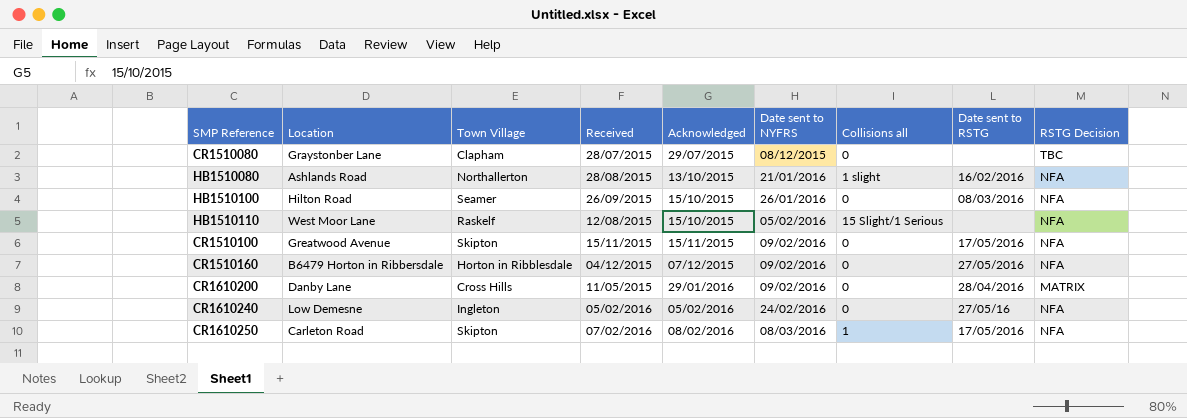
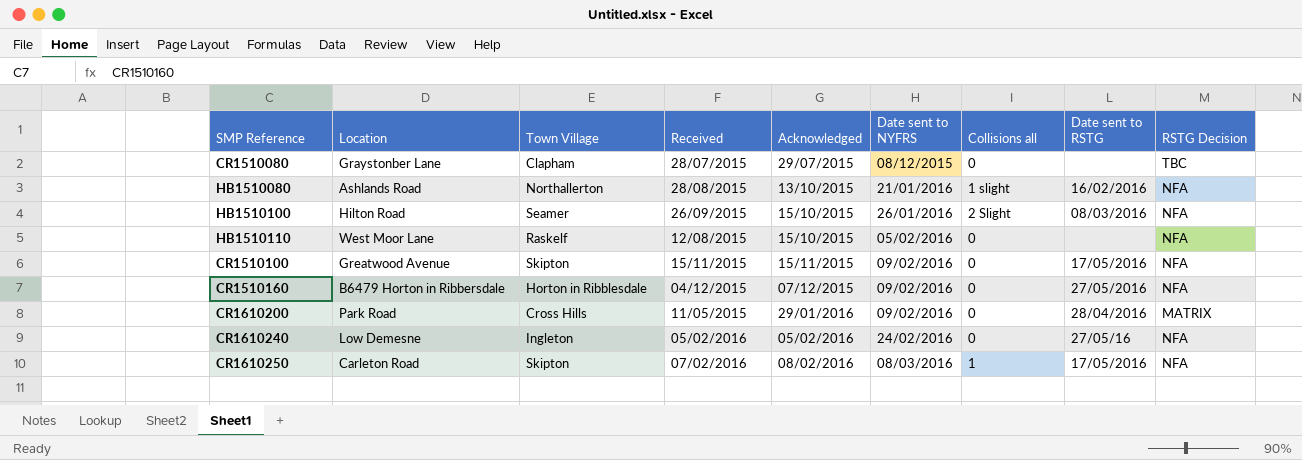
HB1510100 | Collisions all: 0 -> 2 Slight
HB1510110 | Collisions all: 15 Slight/1 Serious -> 0
CR1610200 | Location: Danby Lane -> Park Road

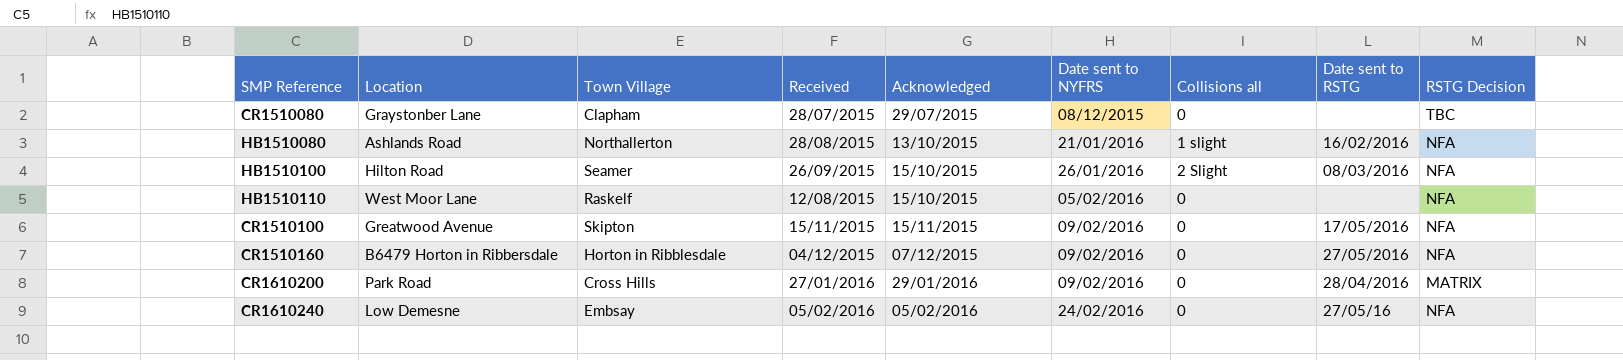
row CR1610250: Carleton Road | Skipton | 07/02/2016 | 08/02/2016 | 08/03/2016 | 1 | 17/05/2016 | NFA -> none
CR1610200 | Received: 11/05/2015 -> 27/01/2016
CR1610240 | Town Village: Ingleton -> Embsay

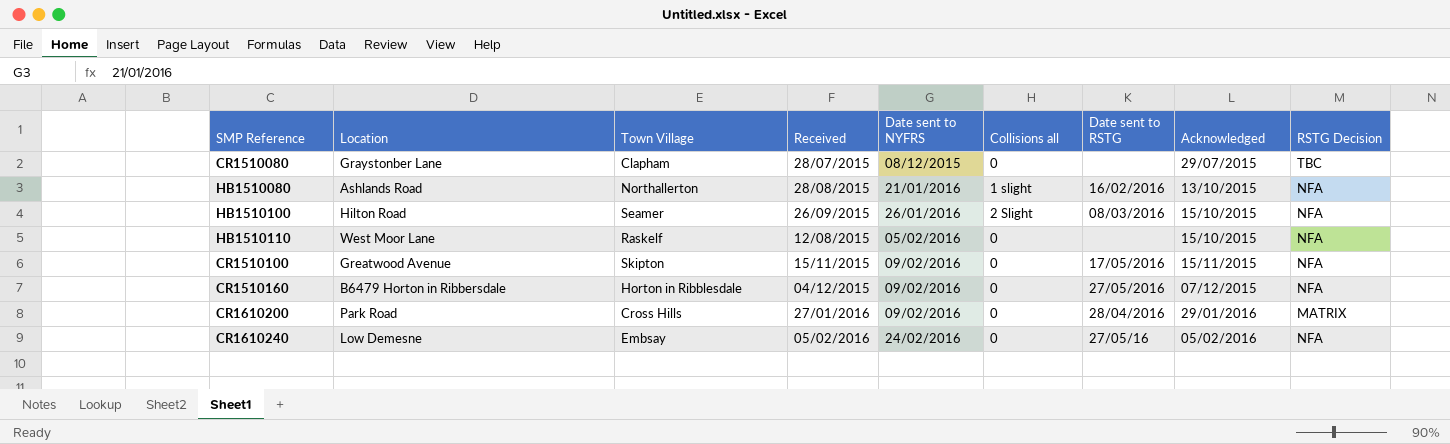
column Acknowledged | position: 5 -> 8

